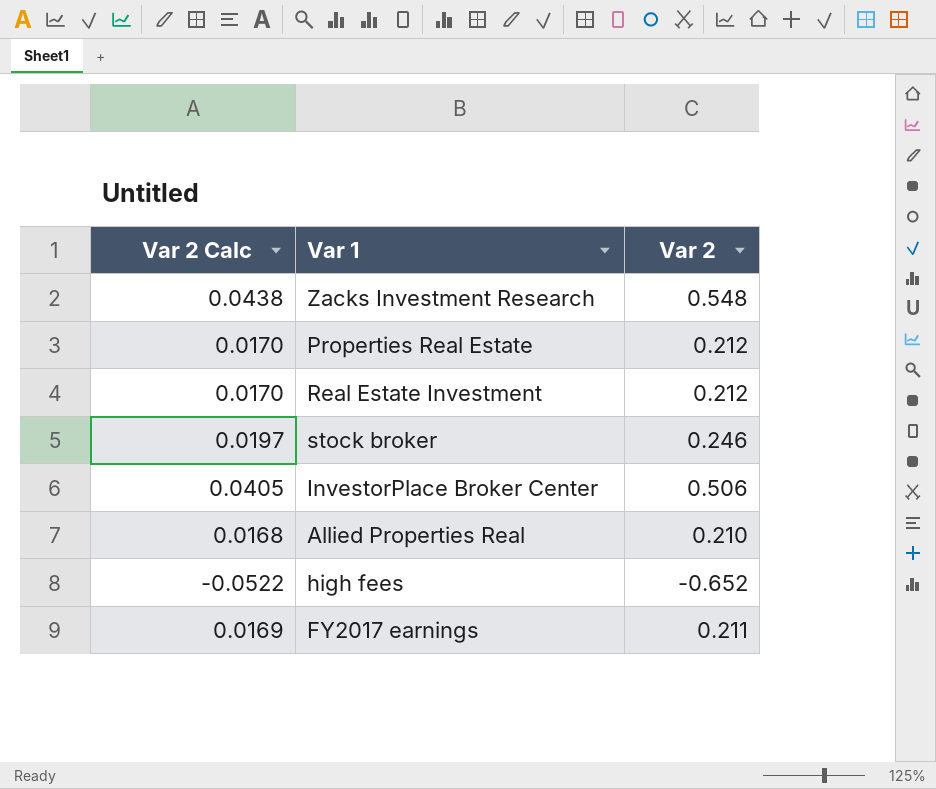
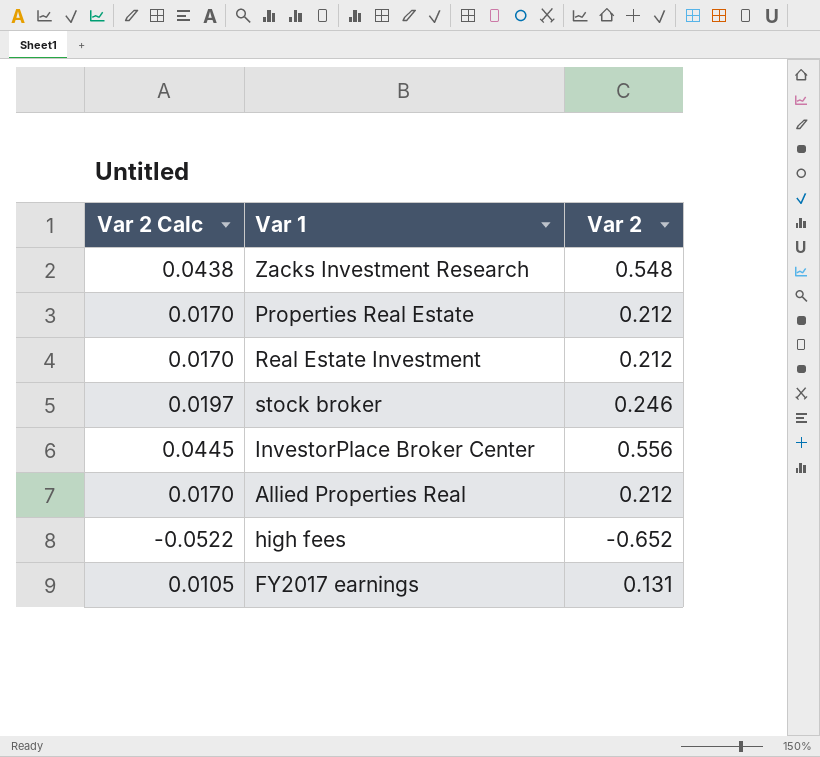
InvestorPlace Broker Center | Var 2 Calc: 0.0405 -> 0.0445
InvestorPlace Broker Center | Var 2: 0.506 -> 0.556
Allied Properties Real | Var 2 Calc: 0.0168 -> 0.0170
Allied Properties Real | Var 2: 0.210 -> 0.212
FY2017 earnings | Var 2 Calc: 0.0169 -> 0.0105
FY2017 earnings | Var 2: 0.211 -> 0.131

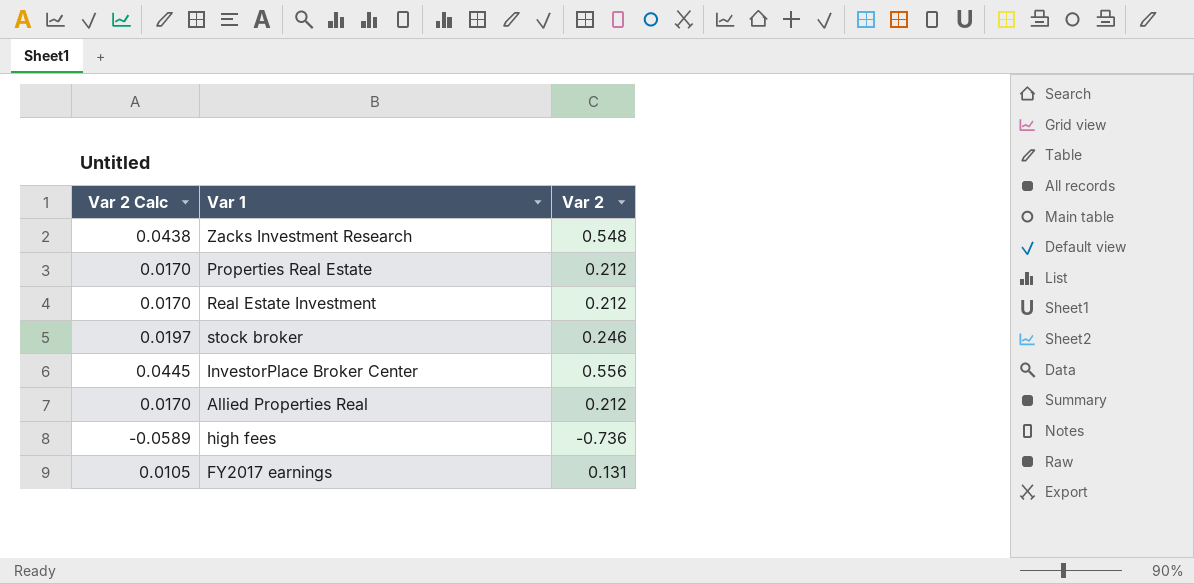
high fees | Var 2 Calc: -0.0522 -> -0.0589
high fees | Var 2: -0.652 -> -0.736

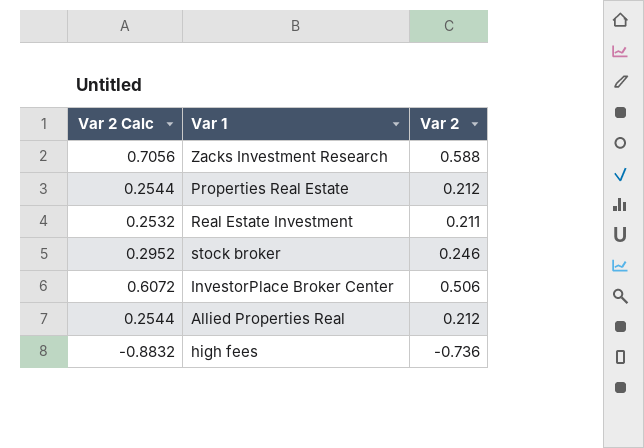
column Var 2 Calc | formula: [Var 2] * 0.08 -> [Var 2] * 1.2
row FY2017 earnings: 0.0105 | 0.131 -> none
Zacks Investment Research | Var 2: 0.548 -> 0.588
Real Estate Investment | Var 2: 0.212 -> 0.211
InvestorPlace Broker Center | Var 2: 0.556 -> 0.506

